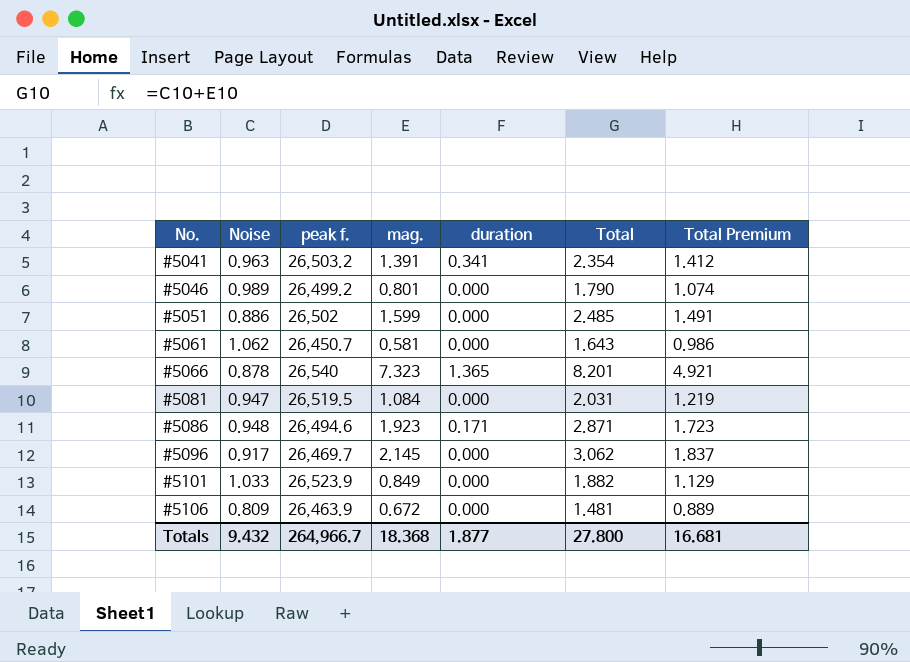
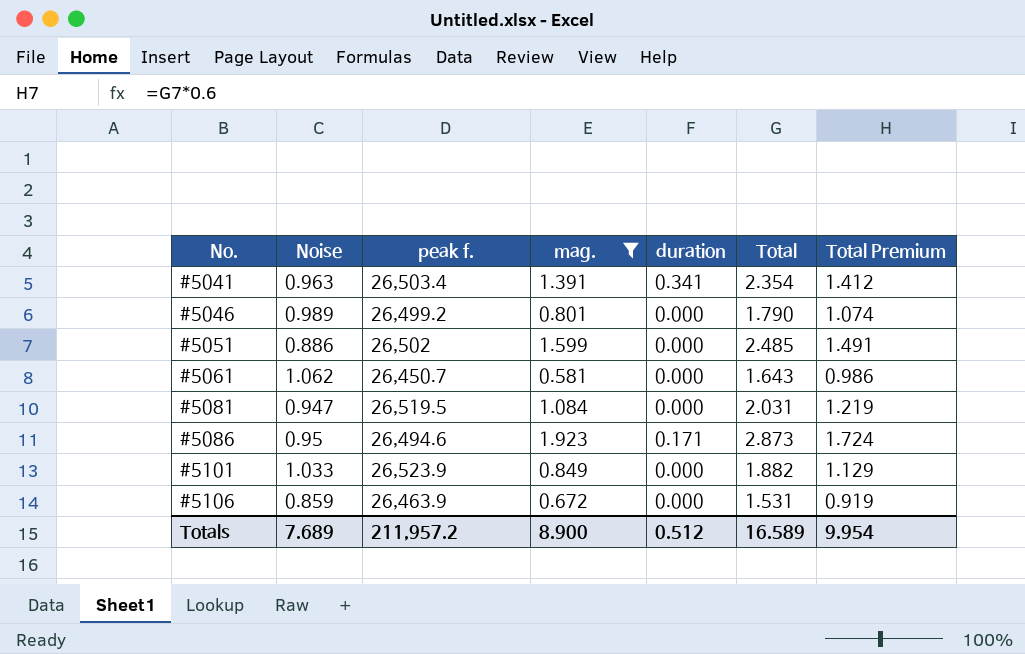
filter: none -> mag. <= 1.923
#5041 | peak f.: 26,503.2 -> 26,503.4
#5086 | Noise: 0.948 -> 0.95
#5086 | Total: 2.871 -> 2.873
#5086 | Total Premium: 1.723 -> 1.724
#5106 | Noise: 0.809 -> 0.859
#5106 | Total: 1.481 -> 1.531
#5106 | Total Premium: 0.889 -> 0.919
Totals | Noise: 9.432 -> 7.689
Totals | peak f.: 264,966.7 -> 211,957.2
Totals | mag.: 18.368 -> 8.900
Totals | duration: 1.877 -> 0.512
Totals | Total: 27.800 -> 16.589
Totals | Total Premium: 16.681 -> 9.954

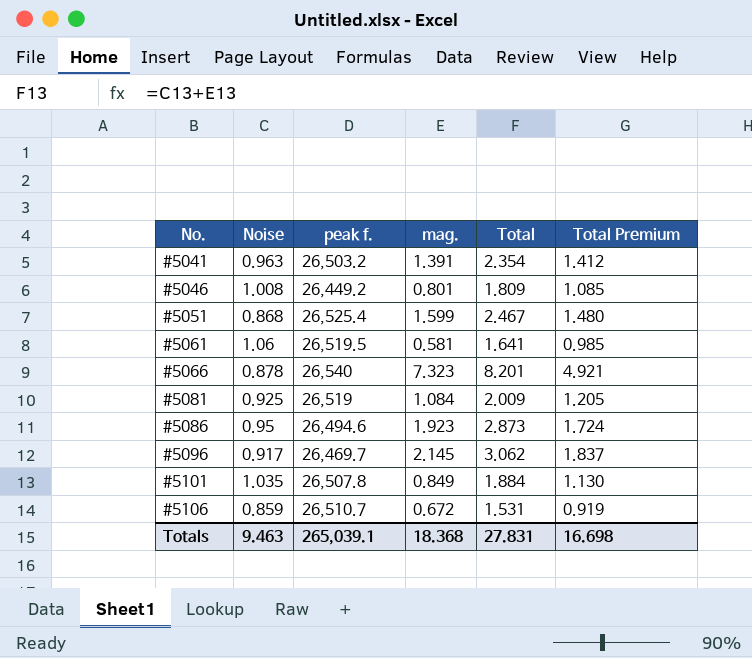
filter: mag. <= 1.923 -> none
column duration | position: 5 -> none
#5041 | peak f.: 26,503.4 -> 26,503.2
#5046 | Noise: 0.989 -> 1.008
#5046 | peak f.: 26,499.2 -> 26,449.2
#5046 | Total: 1.790 -> 1.809
#5046 | Total Premium: 1.074 -> 1.085
#5051 | Noise: 0.886 -> 0.868
#5051 | peak f.: 26,502 -> 26,525.4
#5051 | Total: 2.485 -> 2.467
#5051 | Total Premium: 1.491 -> 1.480
#5061 | Noise: 1.062 -> 1.06
#5061 | peak f.: 26,450.7 -> 26,519.5
#5061 | Total: 1.643 -> 1.641
#5061 | Total Premium: 0.986 -> 0.985
#5081 | Noise: 0.947 -> 0.925
#5081 | peak f.: 26,519.5 -> 26,519
#5081 | Total: 2.031 -> 2.009
#5081 | Total Premium: 1.219 -> 1.205
#5101 | Noise: 1.033 -> 1.035
#5101 | peak f.: 26,523.9 -> 26,507.8
#5101 | Total: 1.882 -> 1.884
#5101 | Total Premium: 1.129 -> 1.130
#5106 | peak f.: 26,463.9 -> 26,510.7
Totals | Noise: 7.689 -> 9.463
Totals | peak f.: 211,957.2 -> 265,039.1
Totals | mag.: 8.900 -> 18.368
Totals | Total: 16.589 -> 27.831
Totals | Total Premium: 9.954 -> 16.698

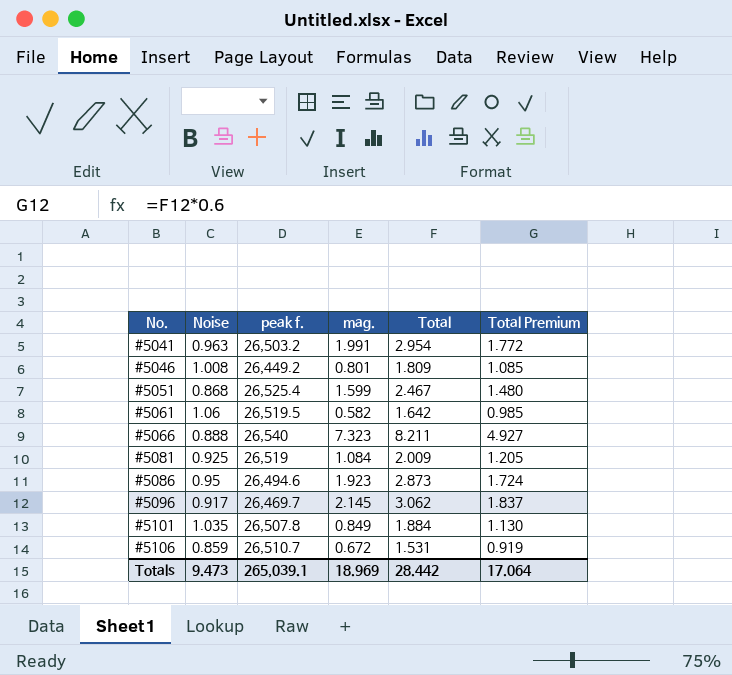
#5041 | mag.: 1.391 -> 1.991
#5041 | Total: 2.354 -> 2.954
#5041 | Total Premium: 1.412 -> 1.772
#5061 | mag.: 0.581 -> 0.582
#5061 | Total: 1.641 -> 1.642
#5066 | Noise: 0.878 -> 0.888
#5066 | Total: 8.201 -> 8.211
#5066 | Total Premium: 4.921 -> 4.927
Totals | Noise: 9.463 -> 9.473
Totals | mag.: 18.368 -> 18.969
Totals | Total: 27.831 -> 28.442
Totals | Total Premium: 16.698 -> 17.064

